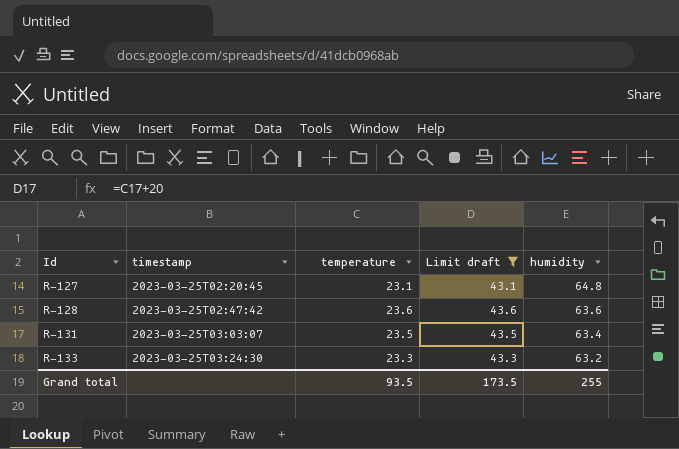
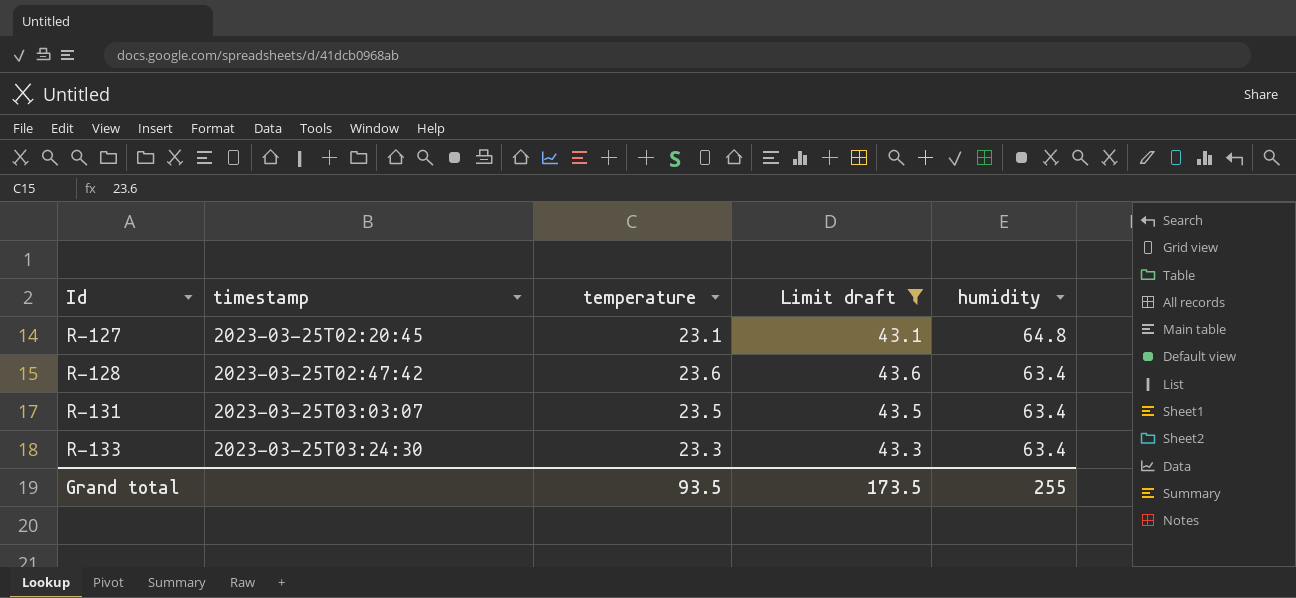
R-128 | humidity: 63.6 -> 63.4
R-133 | humidity: 63.2 -> 63.4

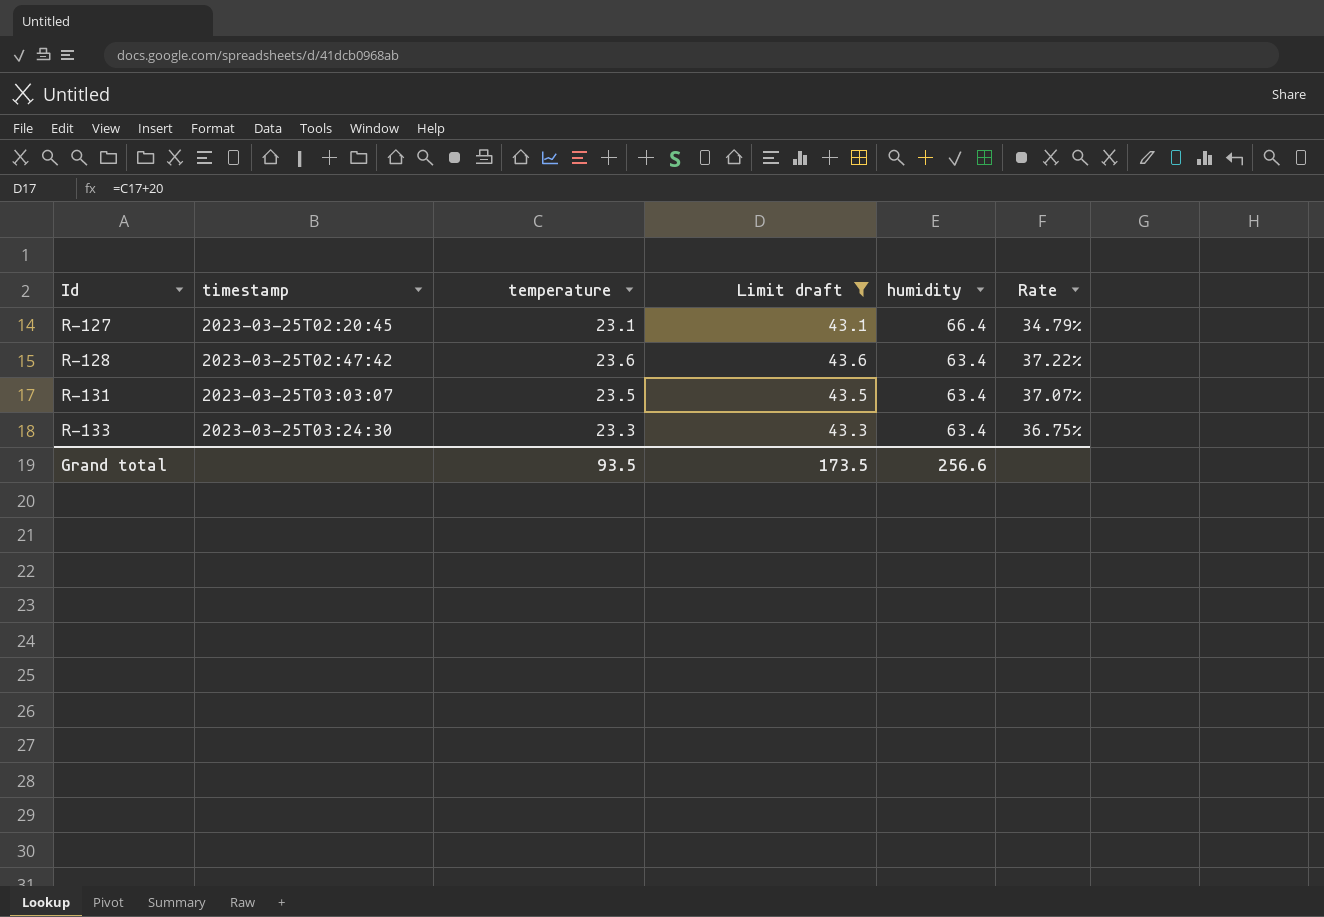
column Rate | formula: none -> [temperature] / [humidity]
R-127 | humidity: 64.8 -> 66.4
Grand total | humidity: 255 -> 256.6

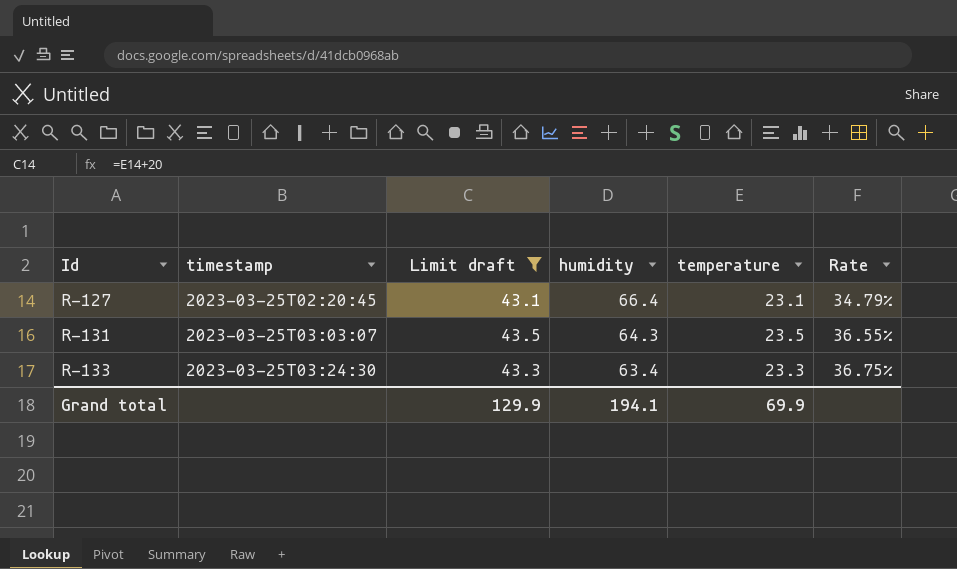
column temperature | position: 3 -> 5
row R-128: 2023-03-25T02:47:42 | 23.6 | 43.6 | 63.4 | 37.22% -> none
R-131 | humidity: 63.4 -> 64.3
R-131 | Rate: 37.07% -> 36.55%
Grand total | Limit draft: 173.5 -> 129.9
Grand total | humidity: 256.6 -> 194.1
Grand total | temperature: 93.5 -> 69.9

